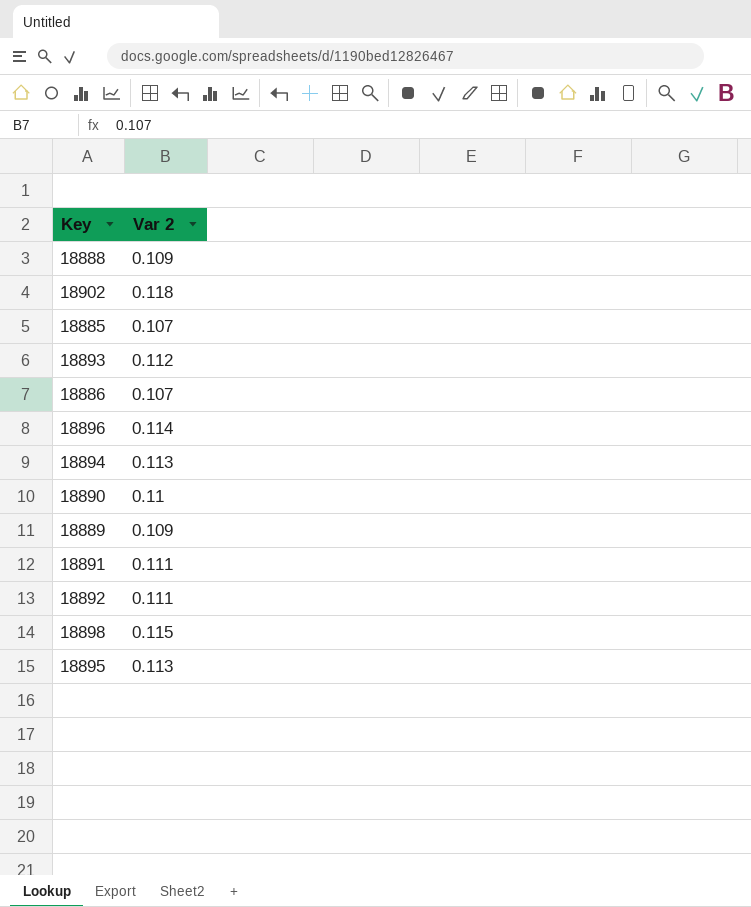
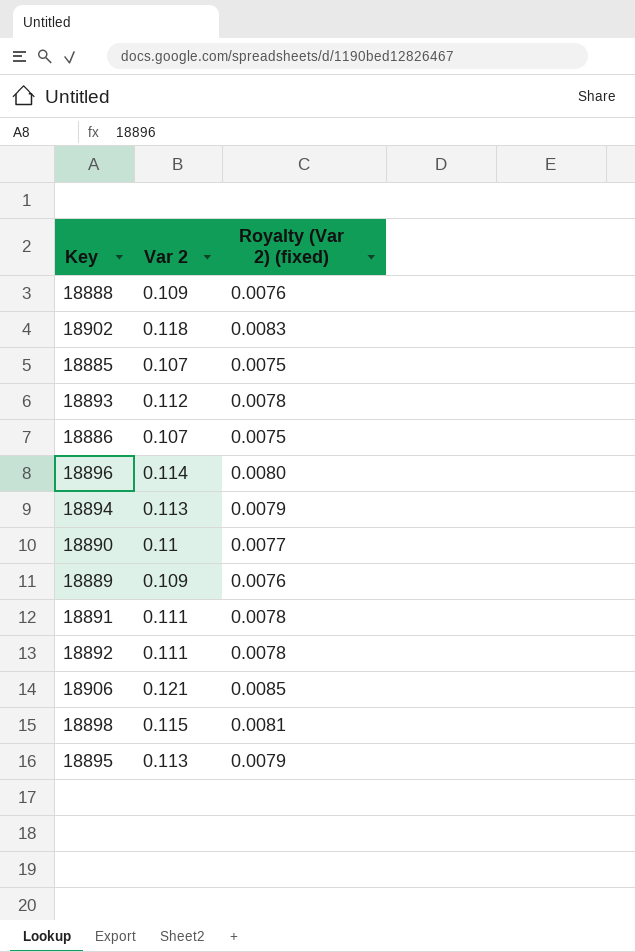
column Royalty (Var 2) (fixed) | formula: none -> [Var 2] * 0.07
row 18906: none -> 0.121 | 0.0085

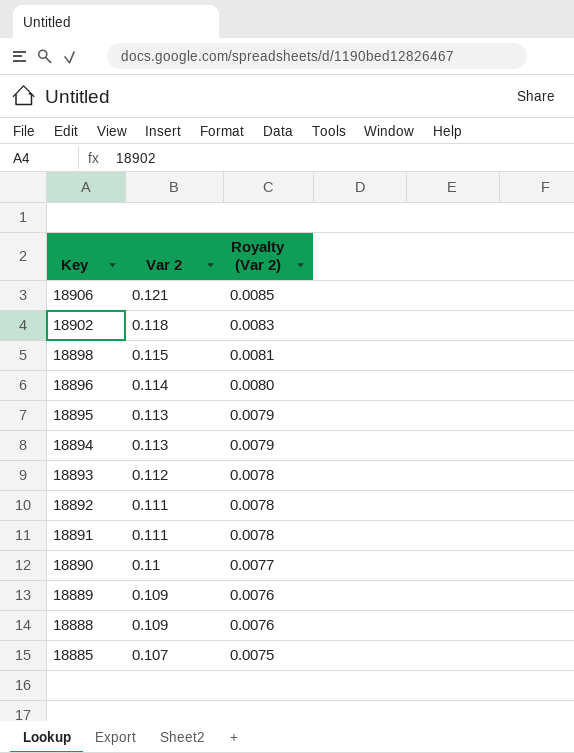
row order: none -> Key descending
column name: Royalty (Var 2) (fixed) -> Royalty (Var 2)
row 18886: 0.107 | 0.0075 -> none

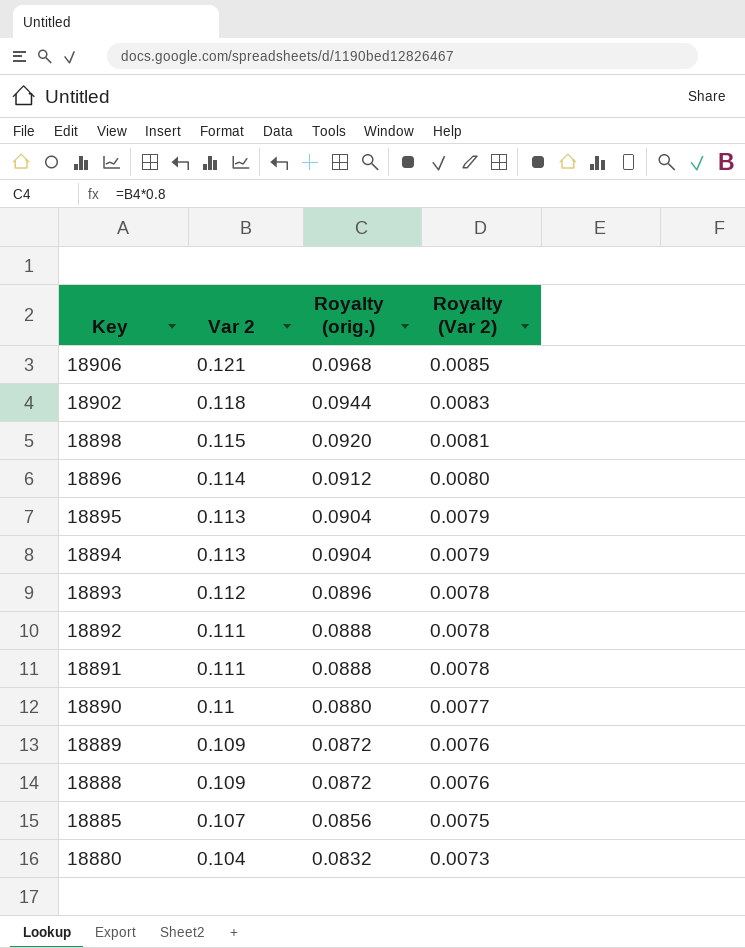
column Royalty (orig.) | formula: none -> [Var 2] * 0.8
row 18880: none -> 0.104 | 0.0832 | 0.0073

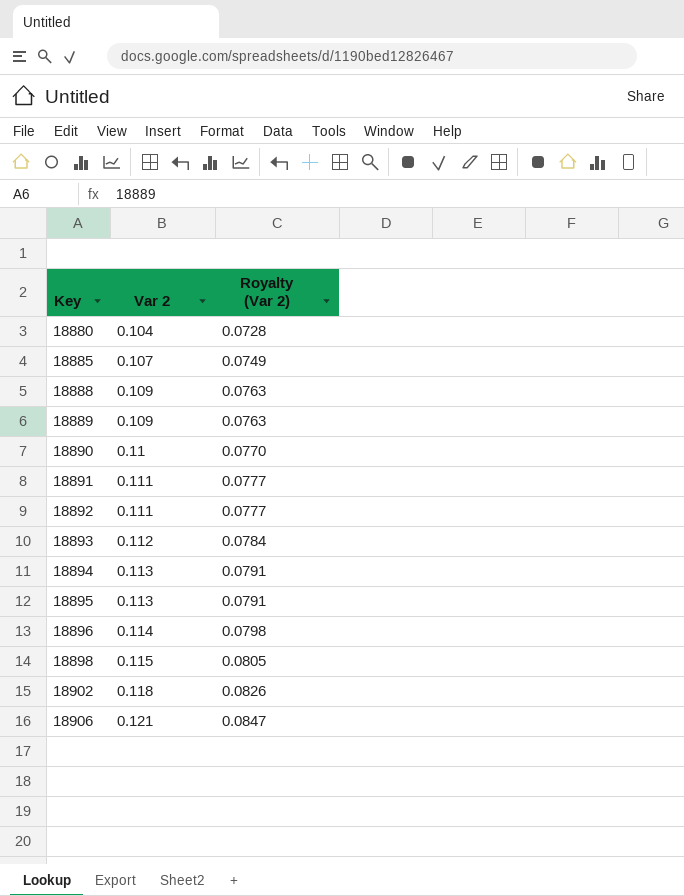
row order: Key descending -> Key ascending
column Royalty (orig.) | formula: [Var 2] * 0.8 -> none
column Royalty (Var 2) | formula: [Var 2] * 0.07 -> [Var 2] * 0.7

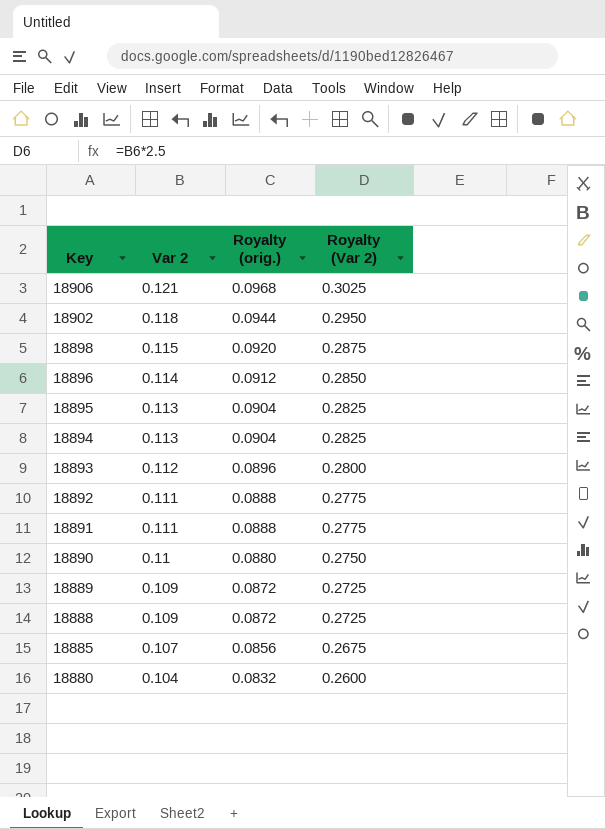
row order: Key ascending -> Key descending
column Royalty (orig.) | formula: none -> [Var 2] * 0.8
column Royalty (Var 2) | formula: [Var 2] * 0.7 -> [Var 2] * 2.5

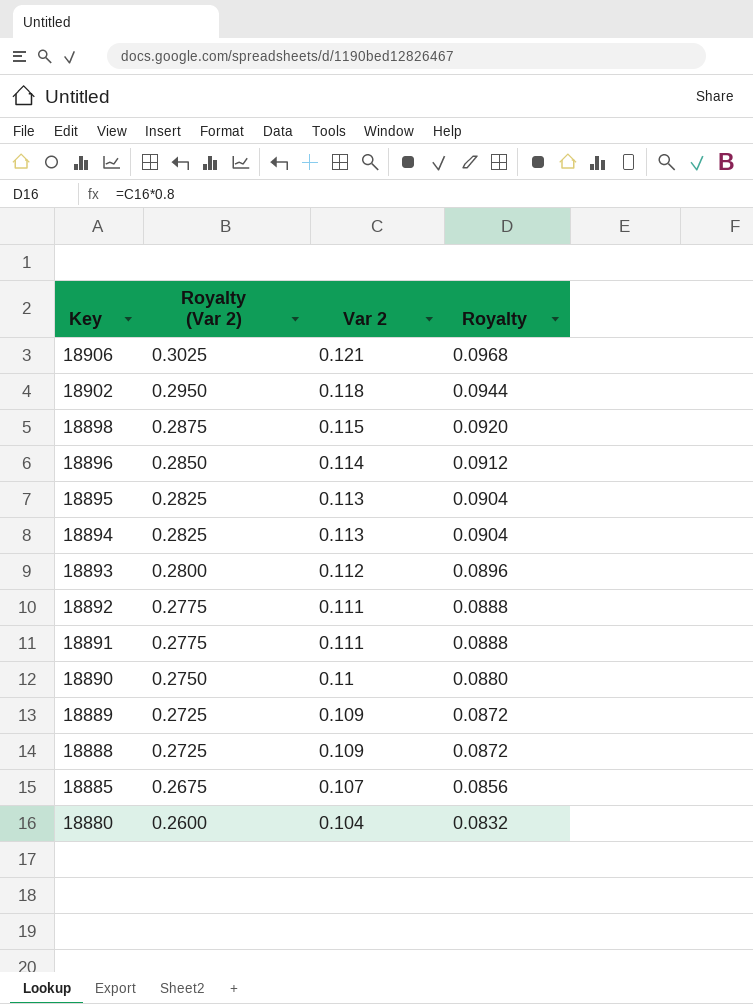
column Royalty (Var 2) | position: 4 -> 2
column name: Royalty (orig.) -> Royalty

